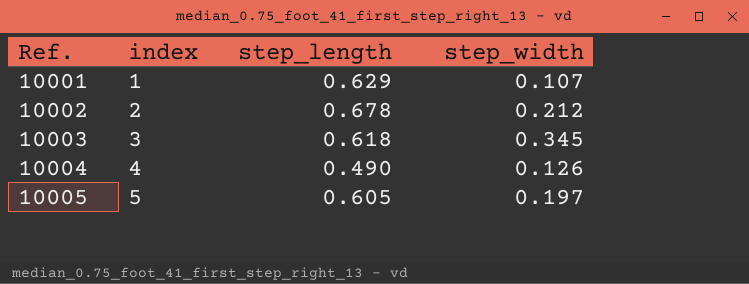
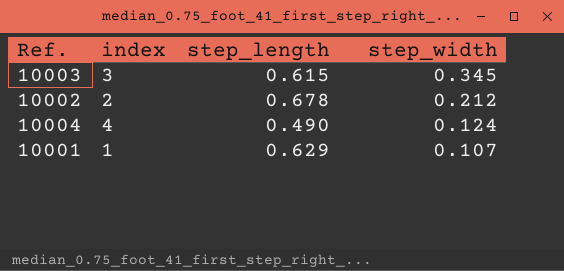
row order: Ref. ascending -> step_width descending
row 10005: 5 | 0.605 | 0.197 -> none
10003 | step_length: 0.618 -> 0.615
10004 | step_width: 0.126 -> 0.124

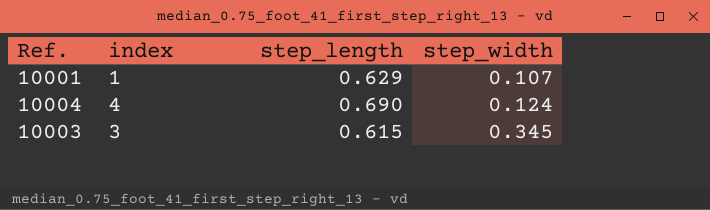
row order: step_width descending -> step_width ascending
row 10002: 2 | 0.678 | 0.212 -> none
10004 | step_length: 0.490 -> 0.690

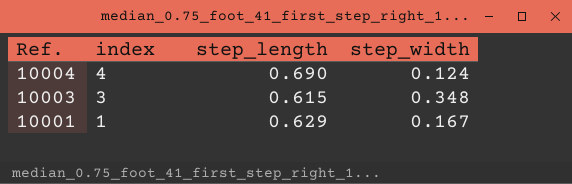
row order: step_width ascending -> Ref. descending
10003 | step_width: 0.345 -> 0.348
10001 | step_width: 0.107 -> 0.167

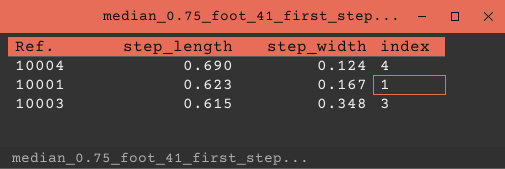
row order: Ref. descending -> step_length descending
column index | position: 2 -> 4
10001 | step_length: 0.629 -> 0.623

